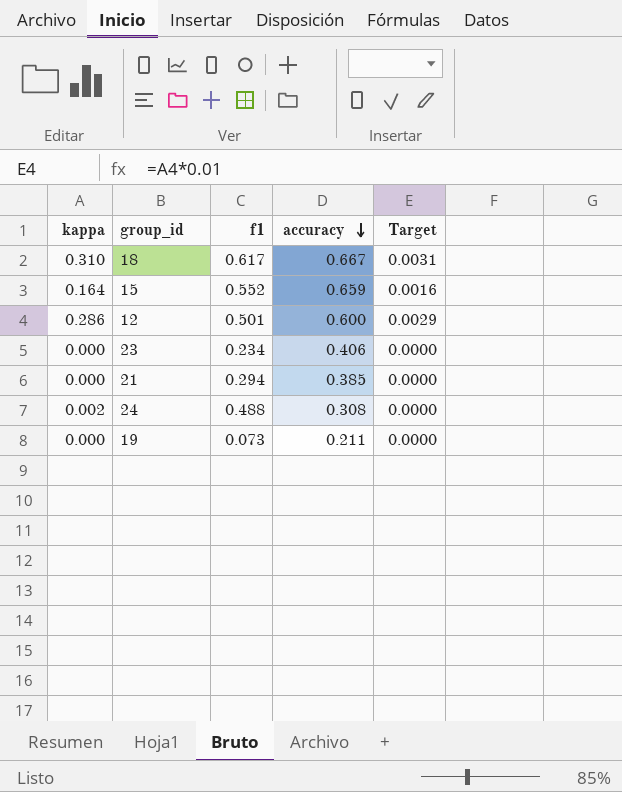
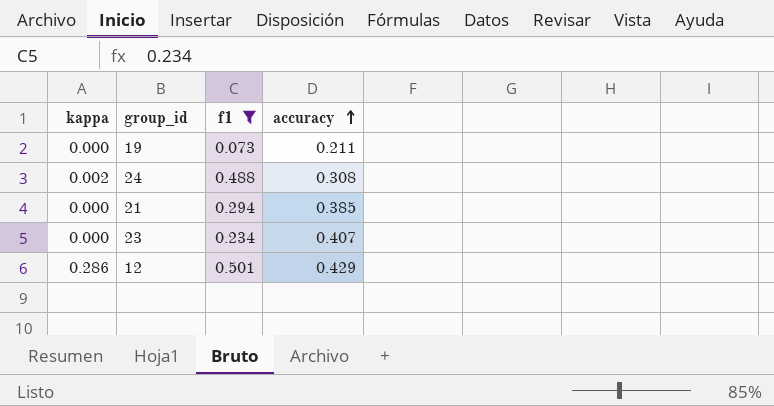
filter: none -> f1 <= 0.501
row order: accuracy descending -> accuracy ascending
column Target | formula: [kappa] * 0.01 -> none
23 | accuracy: 0.406 -> 0.407
12 | accuracy: 0.600 -> 0.429

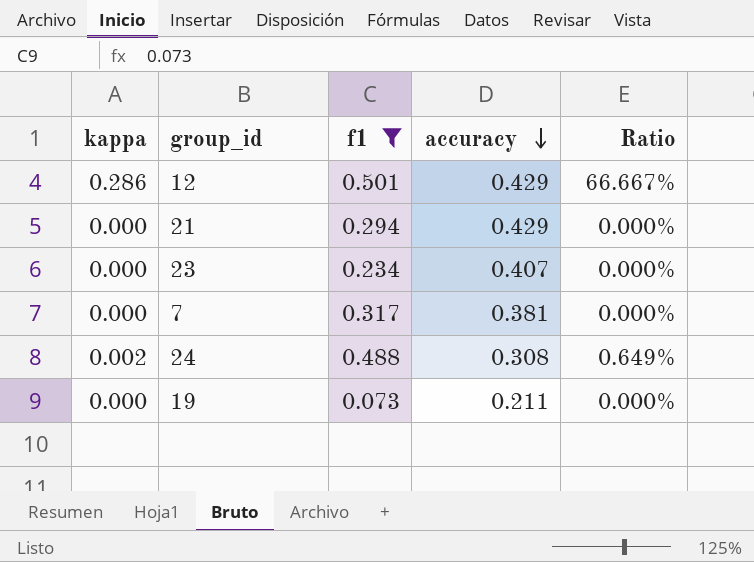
row order: accuracy ascending -> accuracy descending
column Ratio | formula: none -> [kappa] / [accuracy]
21 | accuracy: 0.385 -> 0.429
row 7: none -> 0.000 | 0.317 | 0.381 | 0.000%

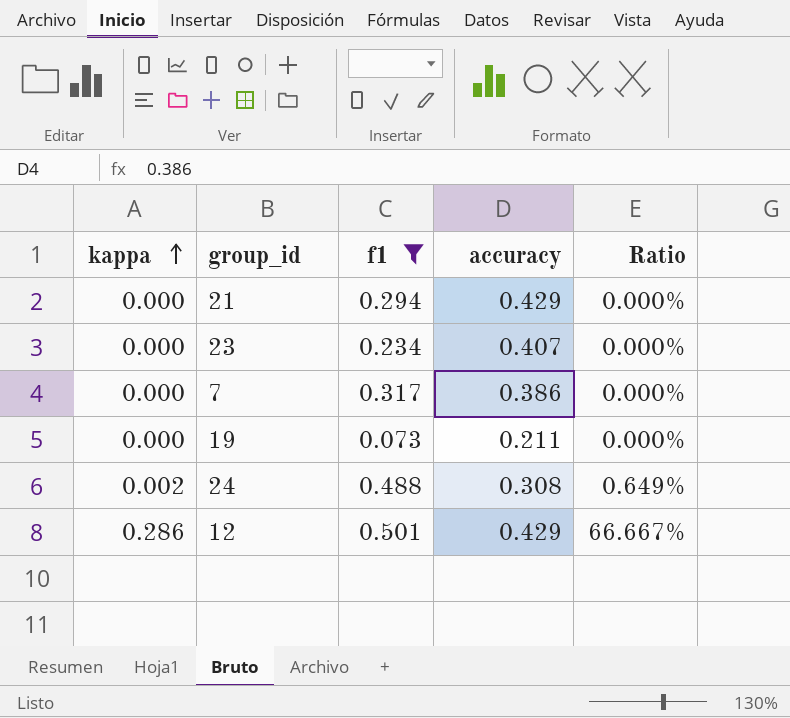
row order: accuracy descending -> kappa ascending
7 | accuracy: 0.381 -> 0.386

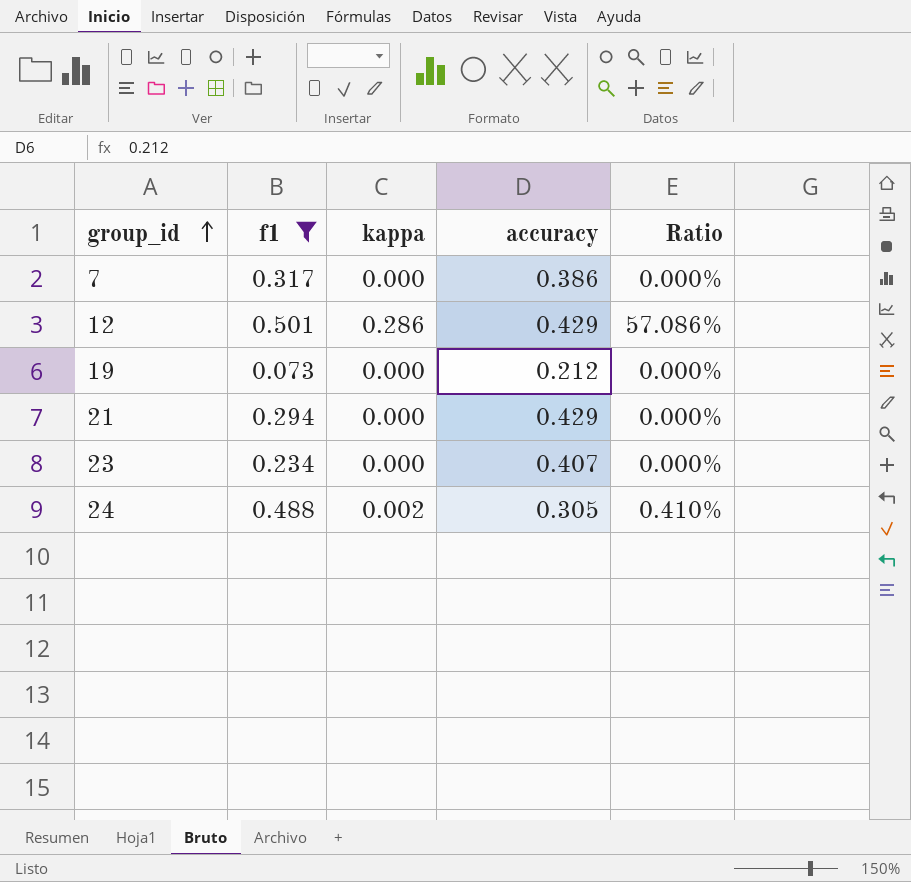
row order: kappa ascending -> group_id ascending
column kappa | position: 1 -> 3
column Ratio | formula: [kappa] / [accuracy] -> [kappa] / [f1]
19 | accuracy: 0.211 -> 0.212
24 | accuracy: 0.308 -> 0.305

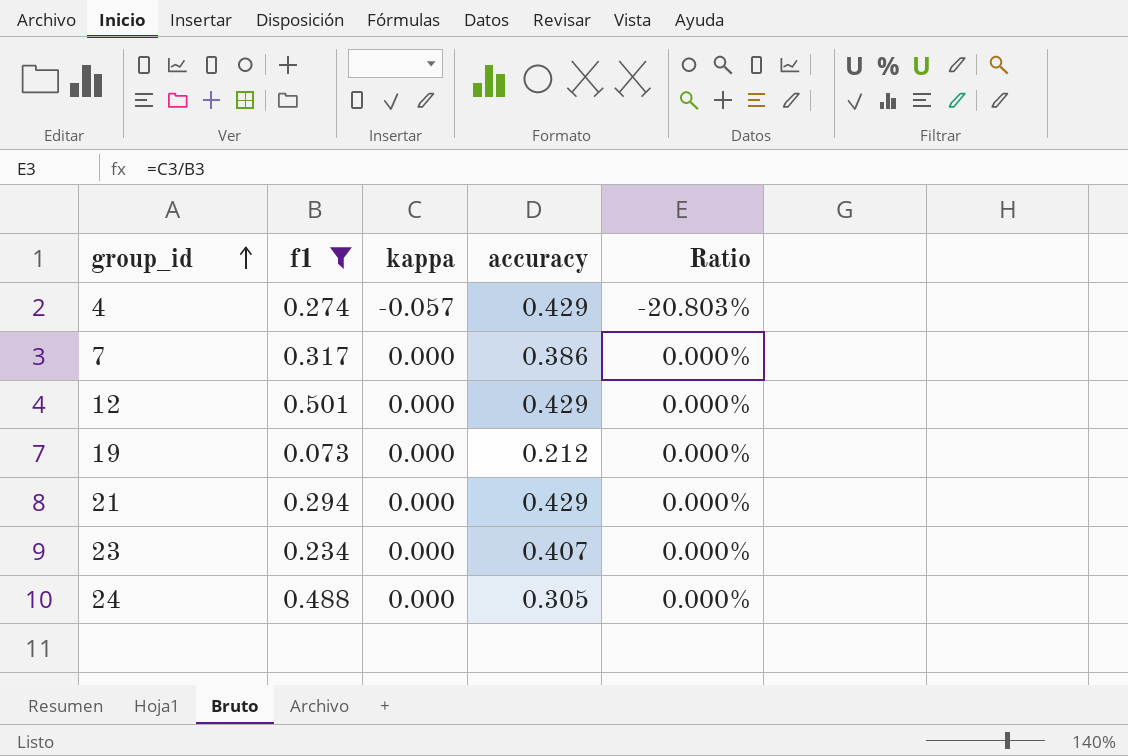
row 4: none -> 0.274 | -0.057 | 0.429 | -20.803%
12 | kappa: 0.286 -> 0.000
12 | Ratio: 57.086% -> 0.000%
24 | kappa: 0.002 -> 0.000
24 | Ratio: 0.410% -> 0.000%

